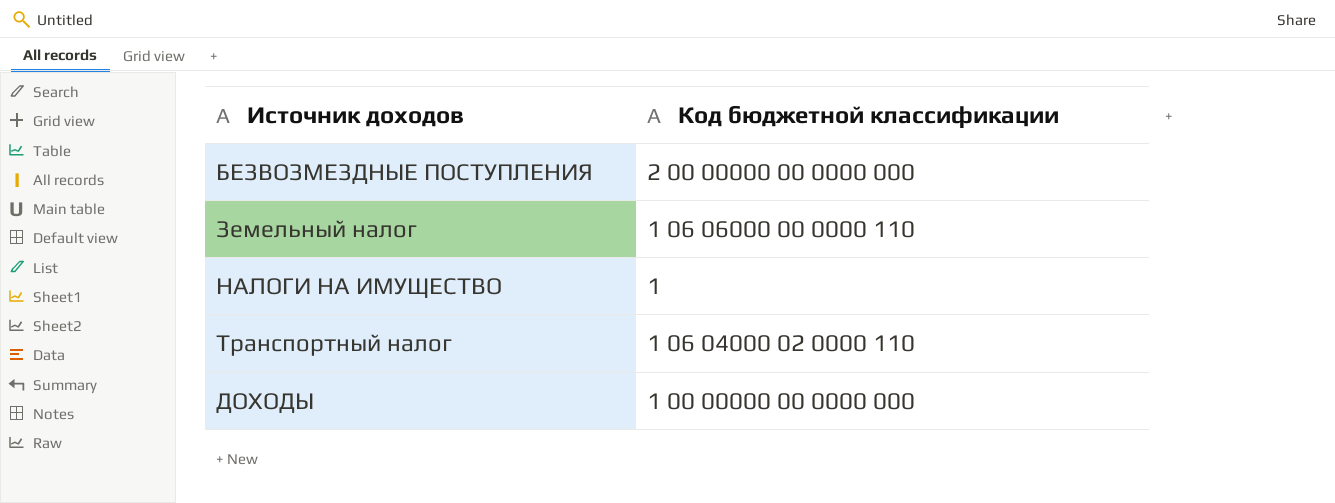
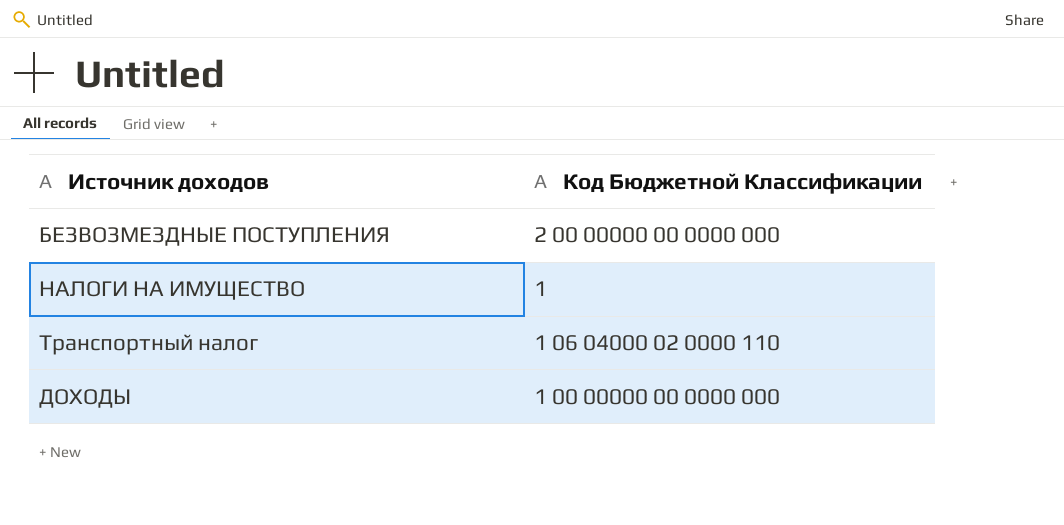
column name: Код бюджетной классификации -> Код Бюджетной Классификации
row Земельный налог: 1 06 06000 00 0000 110 -> none

